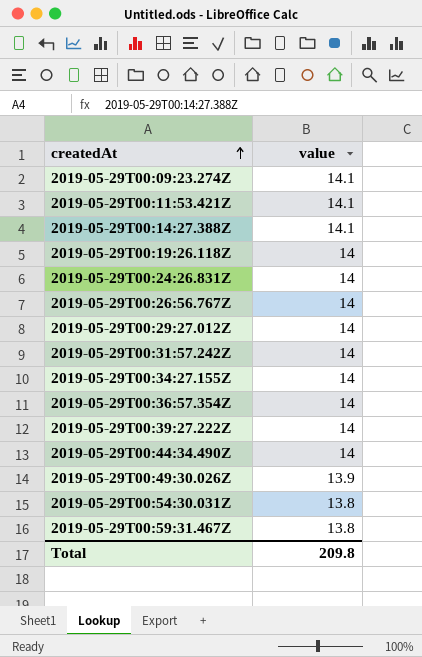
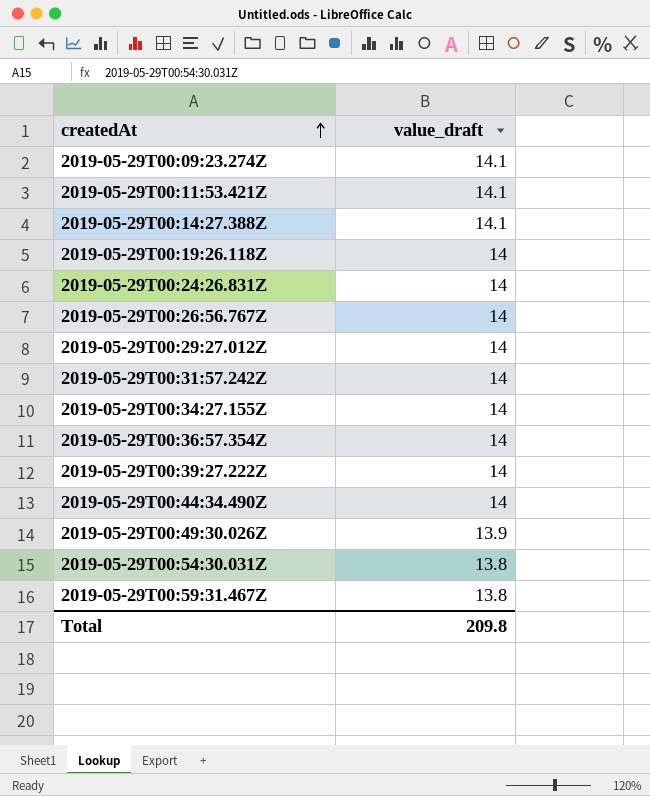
column name: value -> value_draft

